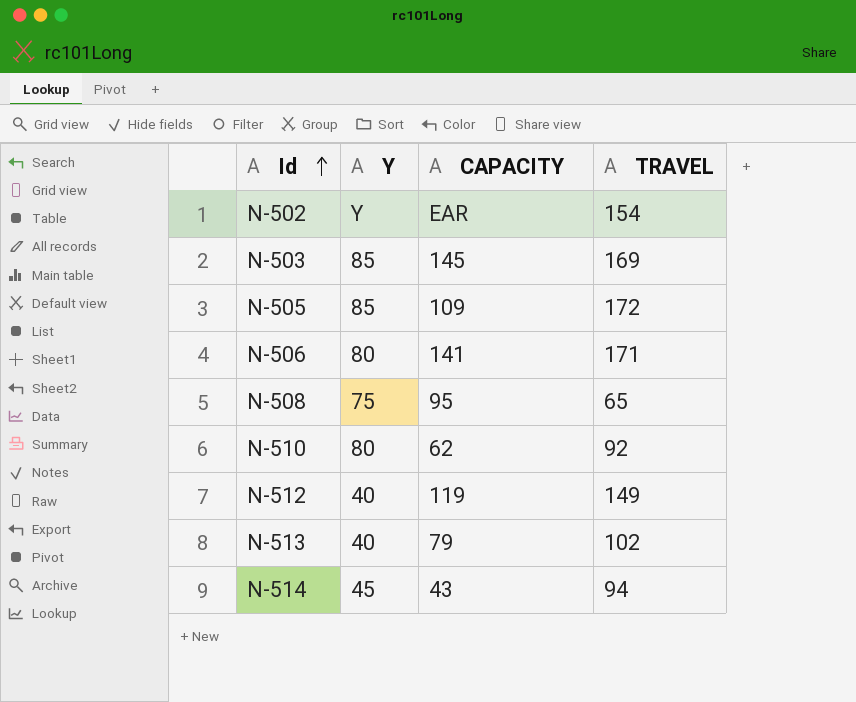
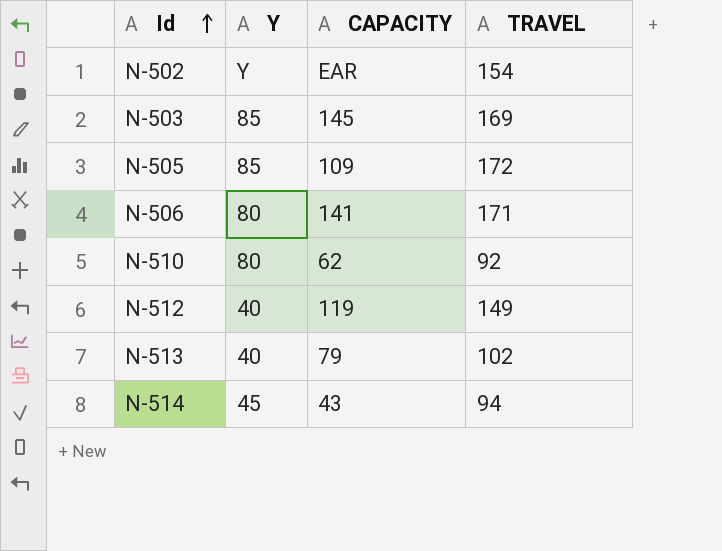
row N-508: 75 | 95 | 65 -> none

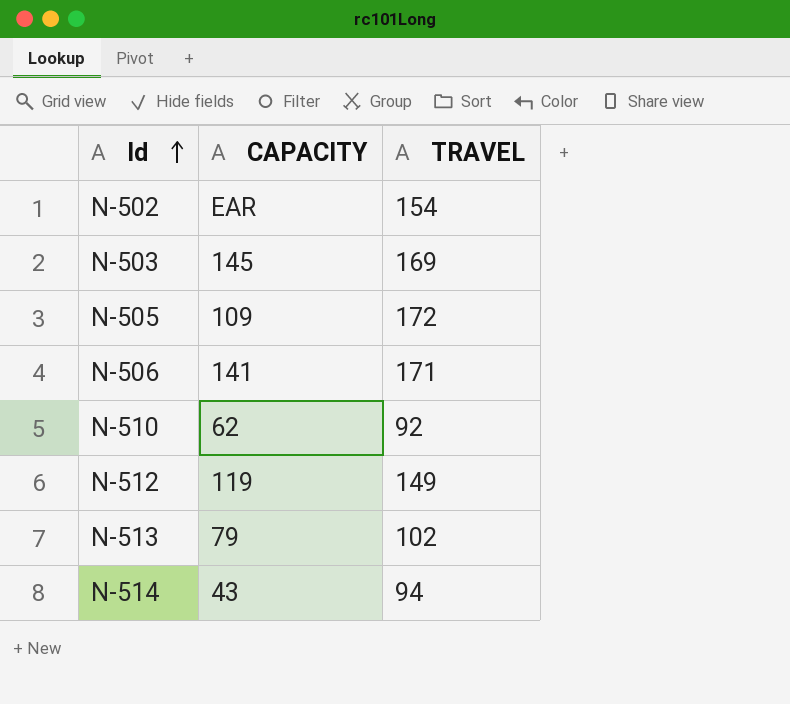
column Y | position: 2 -> none

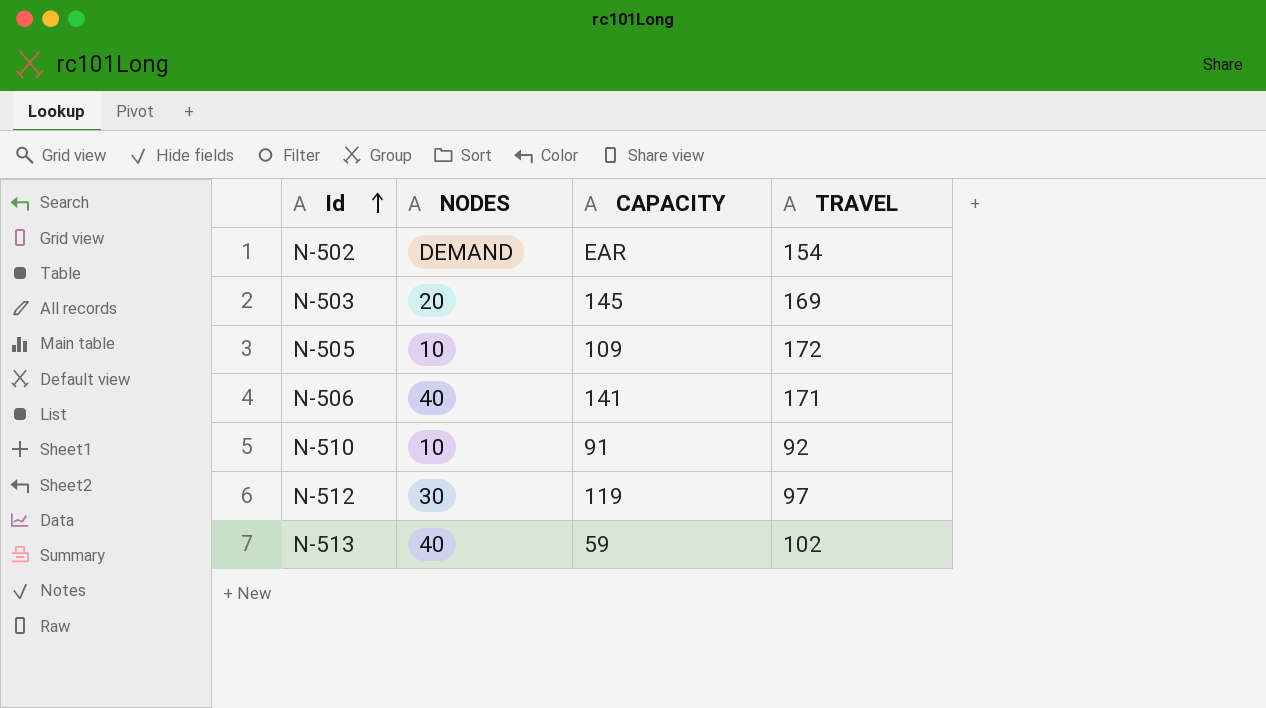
column NODES | position: none -> 2
row N-514: 43 | 94 -> none
N-510 | CAPACITY: 62 -> 91
N-512 | TRAVEL: 149 -> 97
N-513 | CAPACITY: 79 -> 59

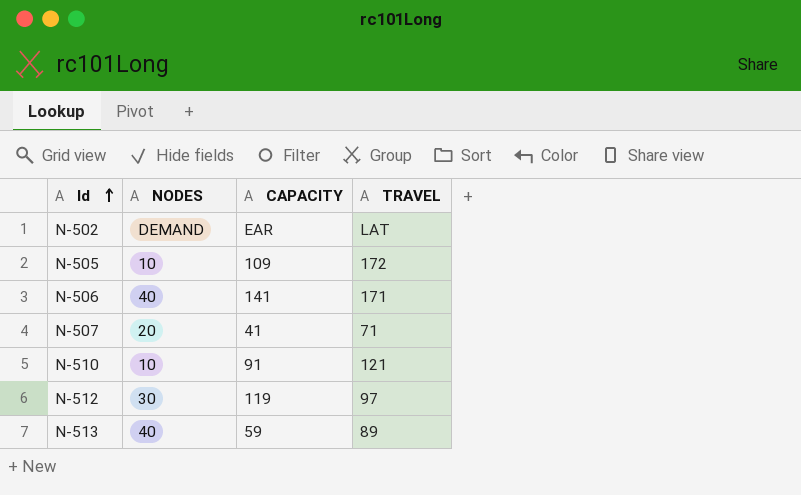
row N-503: 20 | 145 | 169 -> none
N-502 | TRAVEL: 154 -> LAT
row N-507: none -> 20 | 41 | 71
N-510 | TRAVEL: 92 -> 121
N-513 | TRAVEL: 102 -> 89

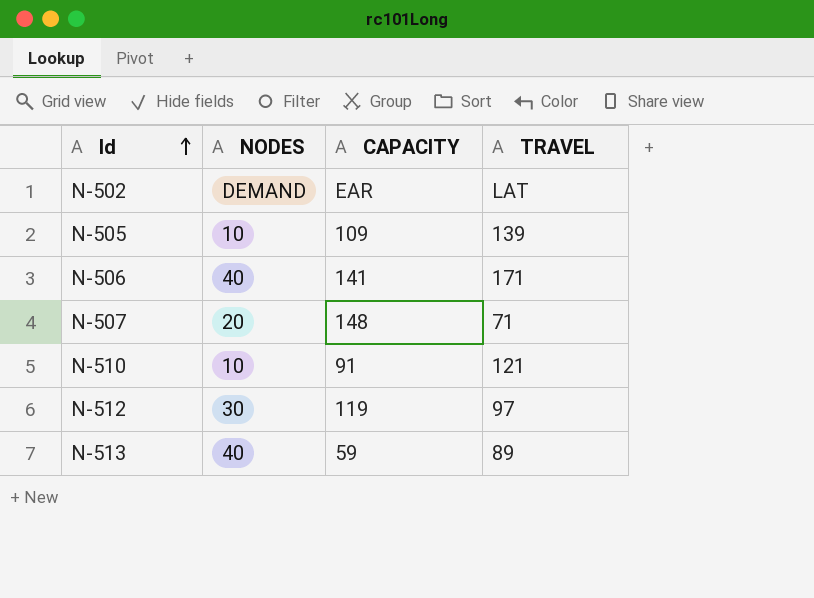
N-505 | TRAVEL: 172 -> 139
N-507 | CAPACITY: 41 -> 148

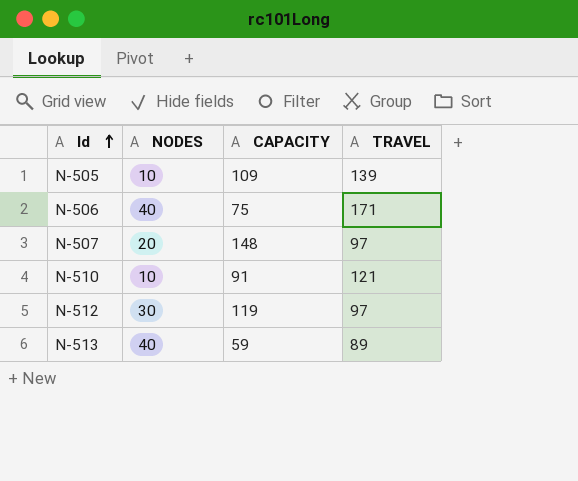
row N-502: DEMAND | EAR | LAT -> none
N-506 | CAPACITY: 141 -> 75
N-507 | TRAVEL: 71 -> 97

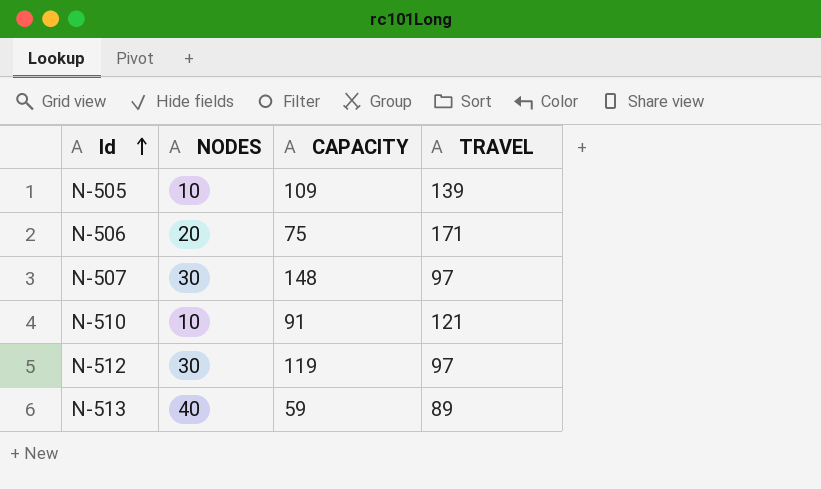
N-506 | NODES: 40 -> 20
N-507 | NODES: 20 -> 30

